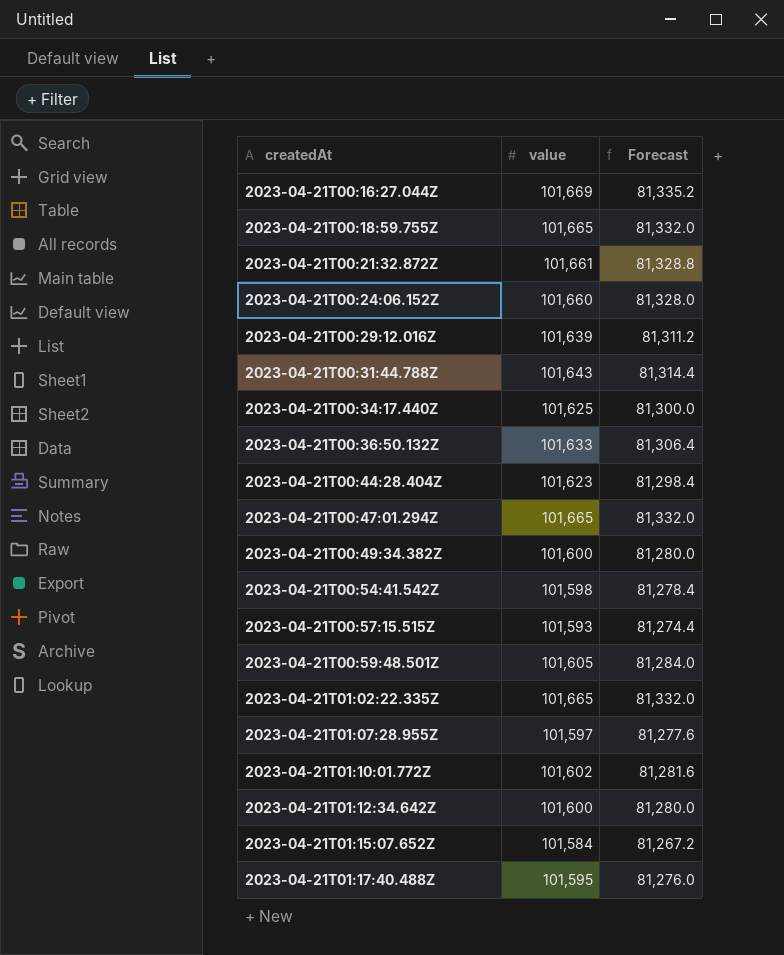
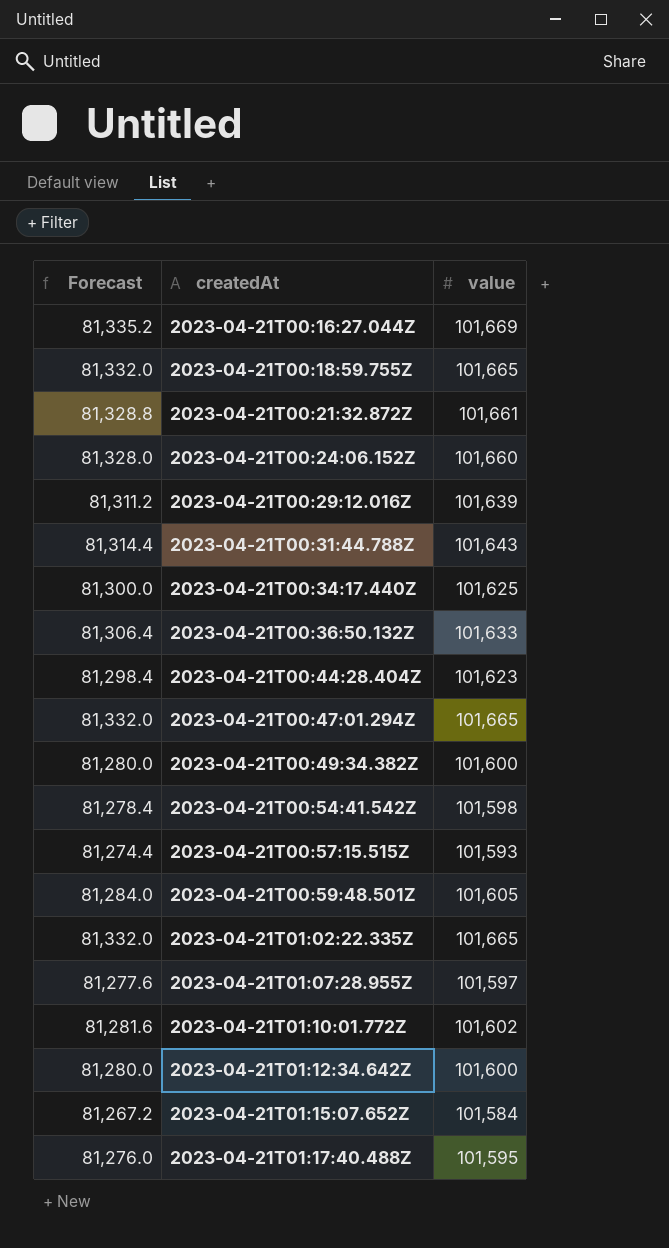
column Forecast | position: 3 -> 1

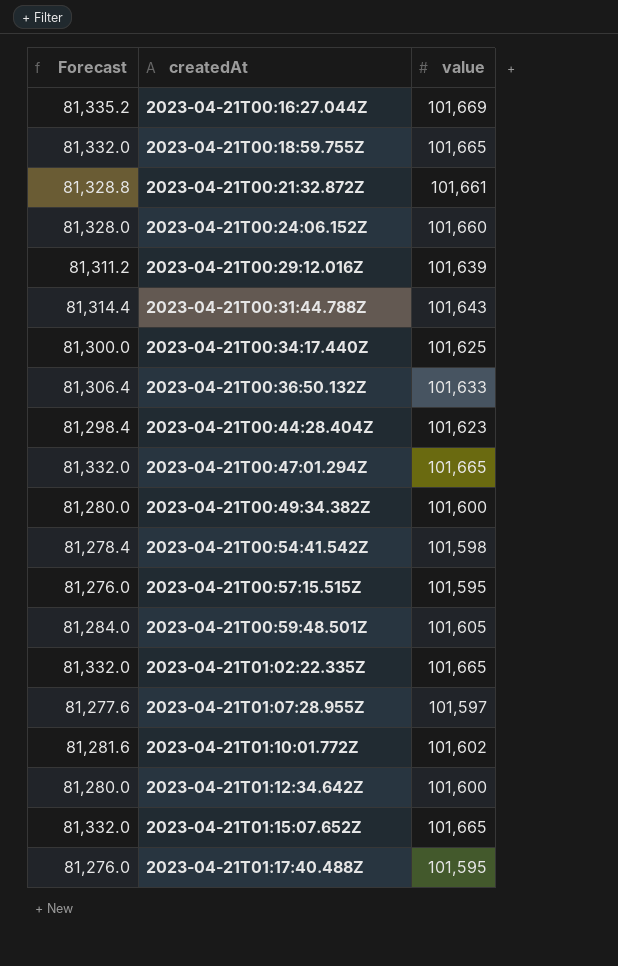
2023-04-21T00:57:15.515Z | Forecast: 81,274.4 -> 81,276.0
2023-04-21T00:57:15.515Z | value: 101,593 -> 101,595
2023-04-21T01:15:07.652Z | Forecast: 81,267.2 -> 81,332.0
2023-04-21T01:15:07.652Z | value: 101,584 -> 101,665

